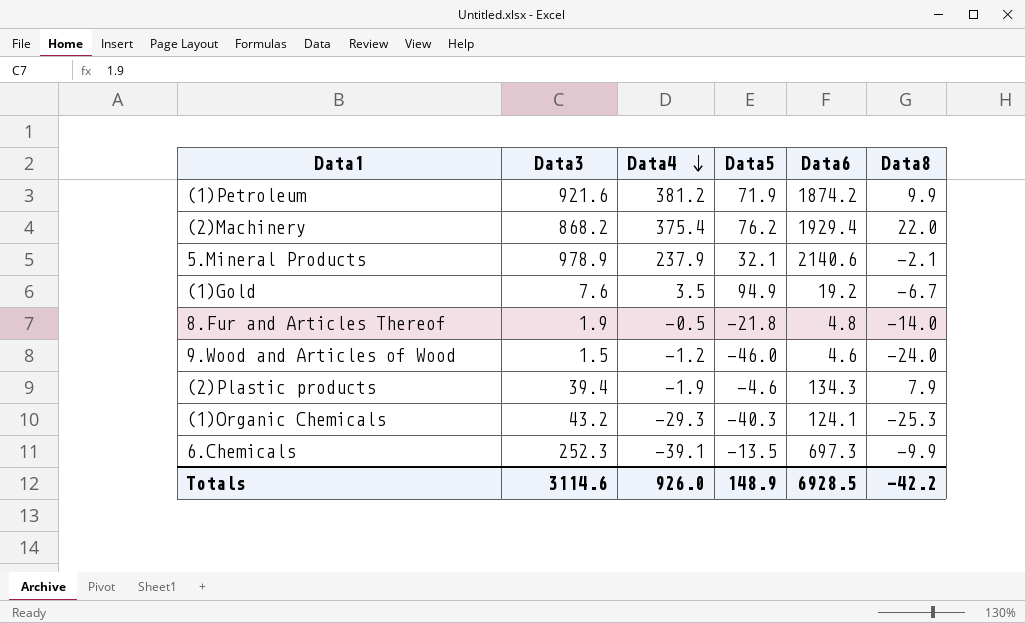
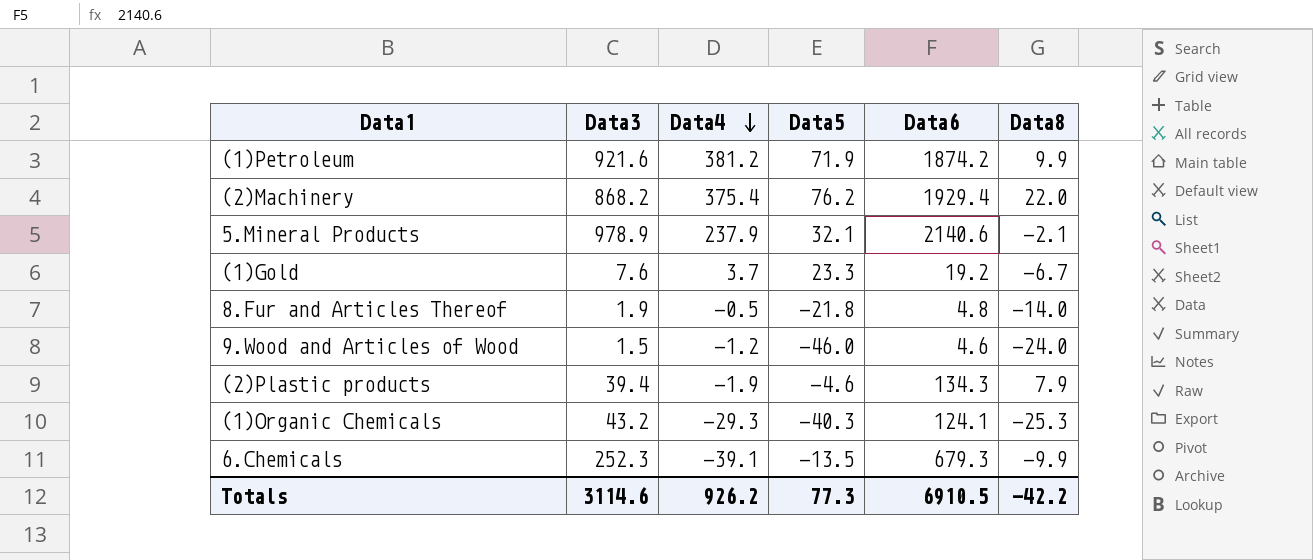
(1)Gold | Data4: 3.5 -> 3.7
(1)Gold | Data5: 94.9 -> 23.3
6.Chemicals | Data6: 697.3 -> 679.3
Totals | Data4: 926.0 -> 926.2
Totals | Data5: 148.9 -> 77.3
Totals | Data6: 6928.5 -> 6910.5

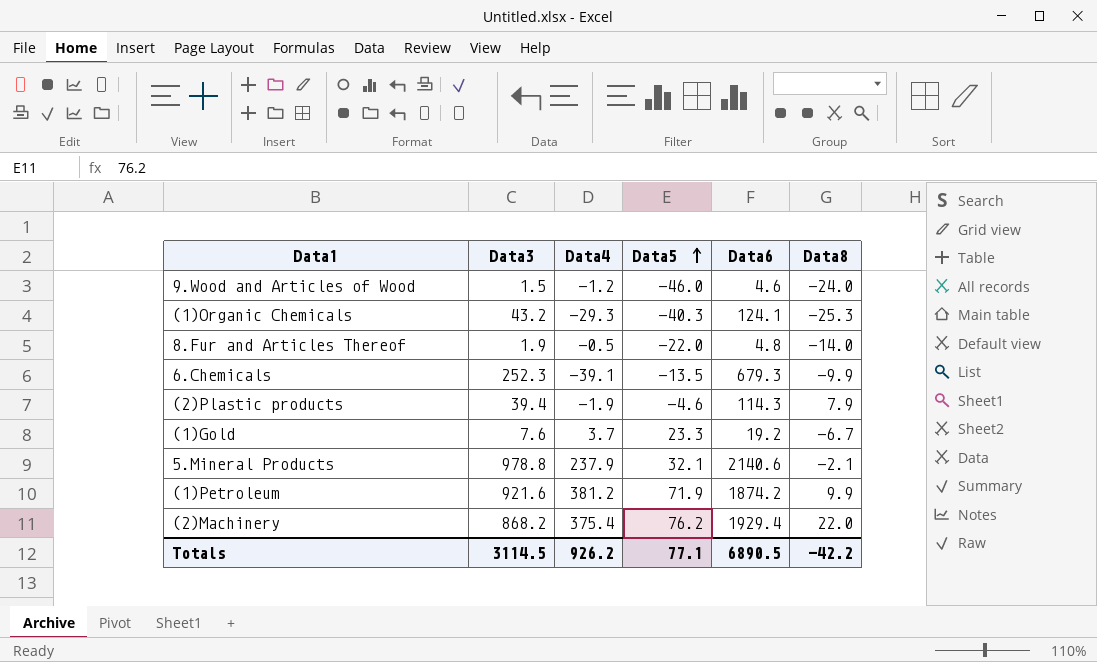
row order: Data4 descending -> Data5 ascending
8.Fur and Articles Thereof | Data5: -21.8 -> -22.0
(2)Plastic products | Data6: 134.3 -> 114.3
5.Mineral Products | Data3: 978.9 -> 978.8
Totals | Data3: 3114.6 -> 3114.5
Totals | Data5: 77.3 -> 77.1
Totals | Data6: 6910.5 -> 6890.5

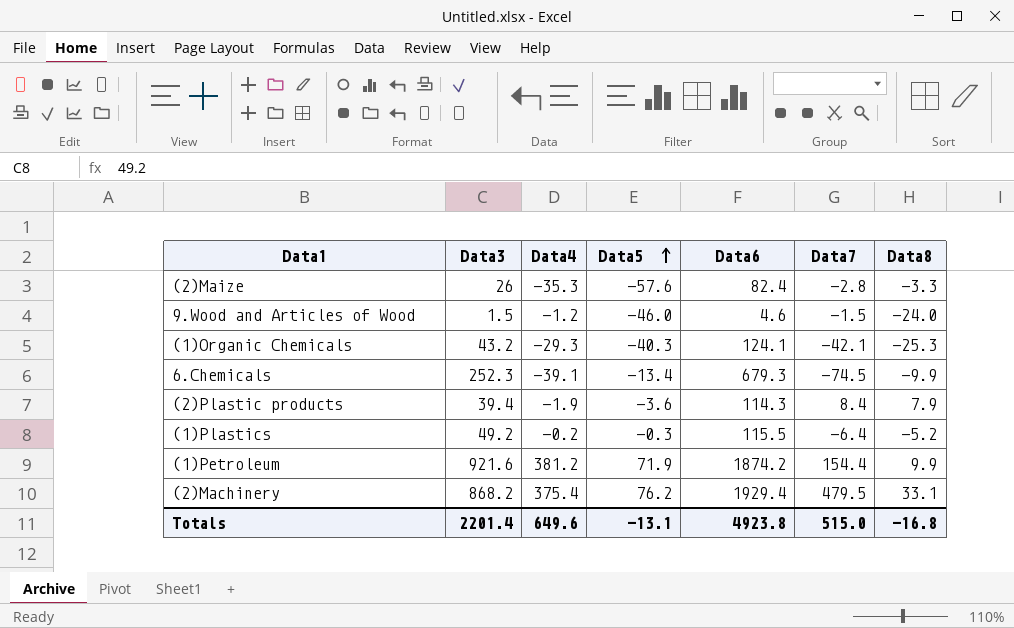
column Data7 | position: none -> 6
row 8.Fur and Articles Thereof: 1.9 | -0.5 | -22.0 | 4.8 | -14.0 -> none
row (1)Gold: 7.6 | 3.7 | 23.3 | 19.2 | -6.7 -> none
row 5.Mineral Products: 978.8 | 237.9 | 32.1 | 2140.6 | -2.1 -> none
row (2)Maize: none -> 26 | -35.3 | -57.6 | 82.4 | -2.8 | -3.3
6.Chemicals | Data5: -13.5 -> -13.4
(2)Plastic products | Data5: -4.6 -> -3.6
row (1)Plastics: none -> 49.2 | -0.2 | -0.3 | 115.5 | -6.4 | -5.2
(2)Machinery | Data8: 22.0 -> 33.1
Totals | Data3: 3114.5 -> 2201.4
Totals | Data4: 926.2 -> 649.6
Totals | Data5: 77.1 -> -13.1
Totals | Data6: 6890.5 -> 4923.8
Totals | Data8: -42.2 -> -16.8

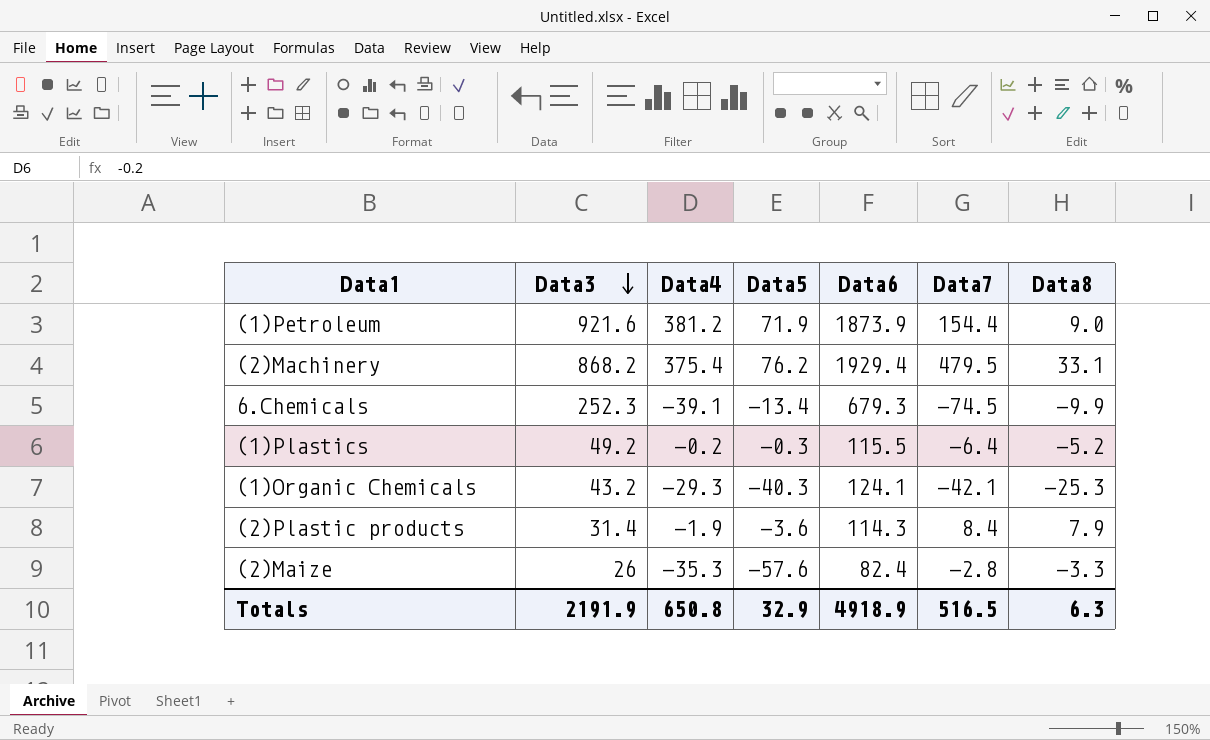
row order: Data5 ascending -> Data3 descending
row 9.Wood and Articles of Wood: 1.5 | -1.2 | -46.0 | 4.6 | -1.5 | -24.0 -> none
(1)Petroleum | Data6: 1874.2 -> 1873.9
(1)Petroleum | Data8: 9.9 -> 9.0
(2)Plastic products | Data3: 39.4 -> 31.4
Totals | Data3: 2201.4 -> 2191.9
Totals | Data4: 649.6 -> 650.8
Totals | Data5: -13.1 -> 32.9
Totals | Data6: 4923.8 -> 4918.9
Totals | Data7: 515.0 -> 516.5
Totals | Data8: -16.8 -> 6.3

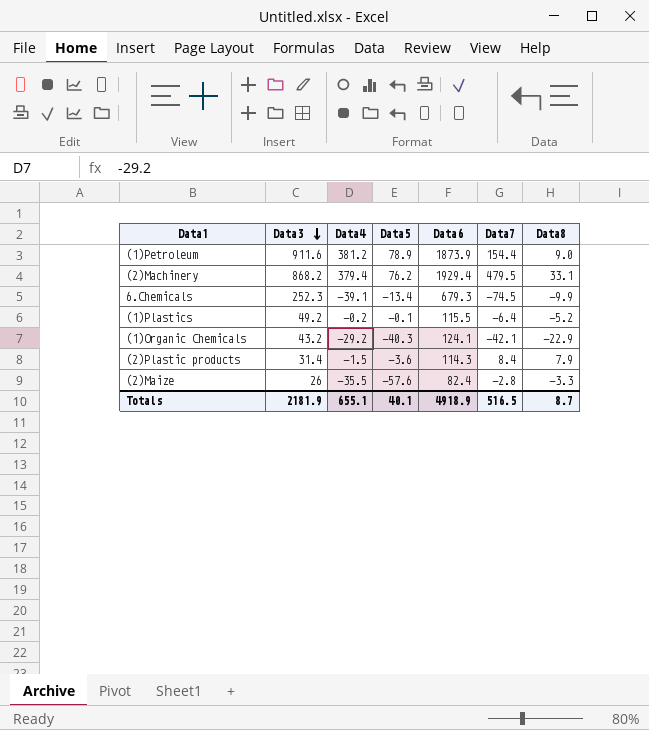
(1)Petroleum | Data3: 921.6 -> 911.6
(1)Petroleum | Data5: 71.9 -> 78.9
(2)Machinery | Data4: 375.4 -> 379.4
(1)Plastics | Data5: -0.3 -> -0.1
(1)Organic Chemicals | Data4: -29.3 -> -29.2
(1)Organic Chemicals | Data8: -25.3 -> -22.9
(2)Plastic products | Data4: -1.9 -> -1.5
(2)Maize | Data4: -35.3 -> -35.5
Totals | Data3: 2191.9 -> 2181.9
Totals | Data4: 650.8 -> 655.1
Totals | Data5: 32.9 -> 40.1
Totals | Data8: 6.3 -> 8.7

